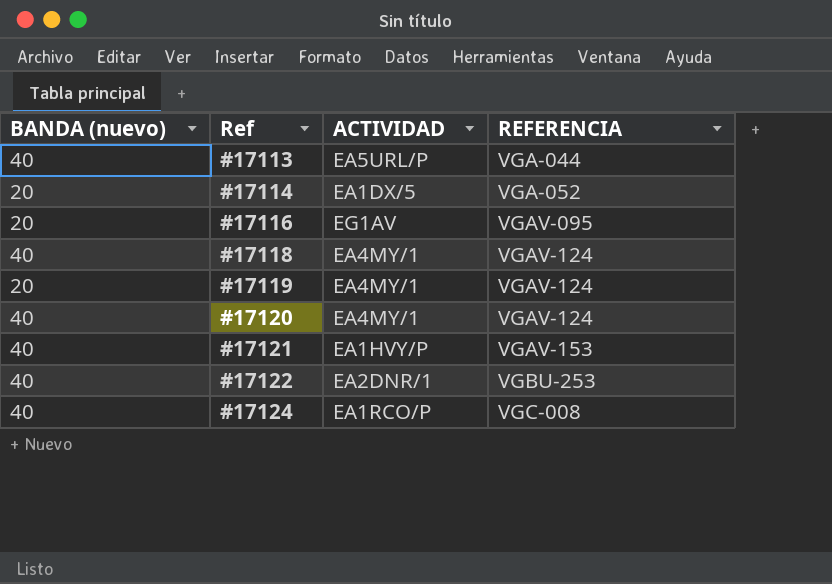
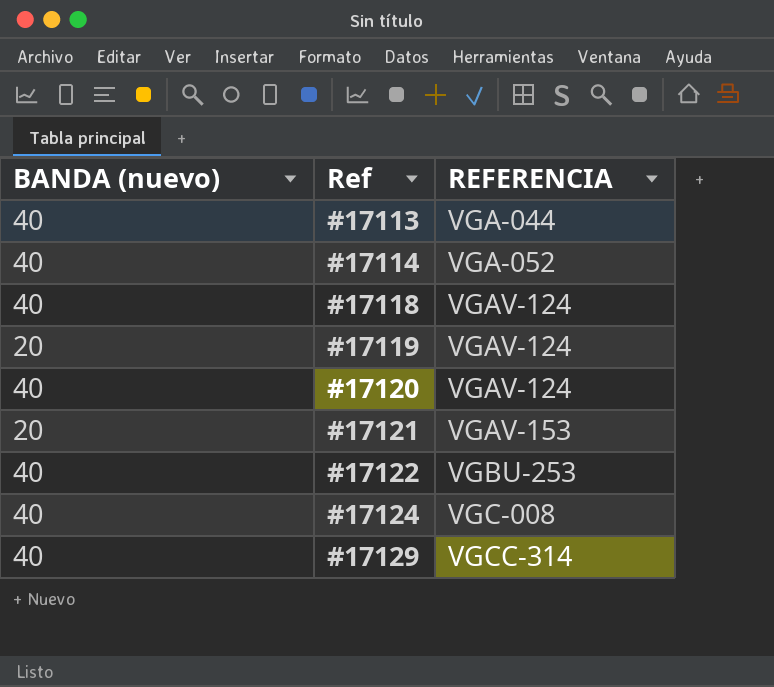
column ACTIVIDAD | position: 3 -> none
row #17116: 20 | EG1AV | VGAV-095 -> none
#17114 | BANDA (nuevo): 20 -> 40
#17121 | BANDA (nuevo): 40 -> 20
row #17129: none -> 40 | VGCC-314

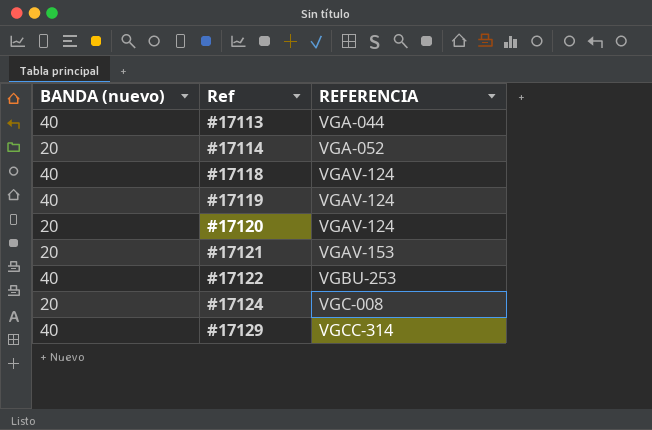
#17114 | BANDA (nuevo): 40 -> 20
#17119 | BANDA (nuevo): 20 -> 40
#17120 | BANDA (nuevo): 40 -> 20
#17124 | BANDA (nuevo): 40 -> 20

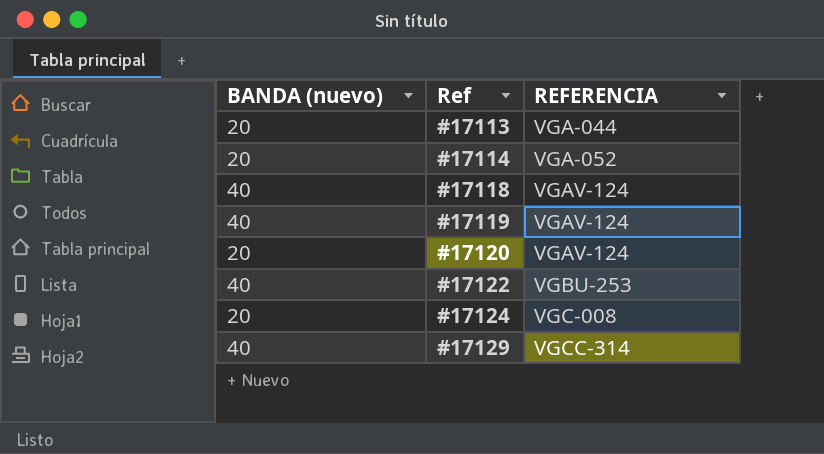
row #17121: 20 | VGAV-153 -> none
#17113 | BANDA (nuevo): 40 -> 20

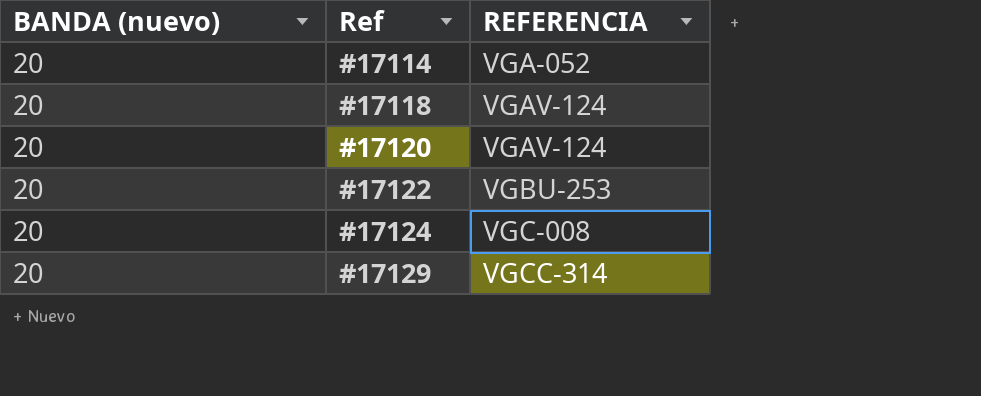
row #17113: 20 | VGA-044 -> none
row #17119: 40 | VGAV-124 -> none
#17118 | BANDA (nuevo): 40 -> 20
#17122 | BANDA (nuevo): 40 -> 20
#17129 | BANDA (nuevo): 40 -> 20

